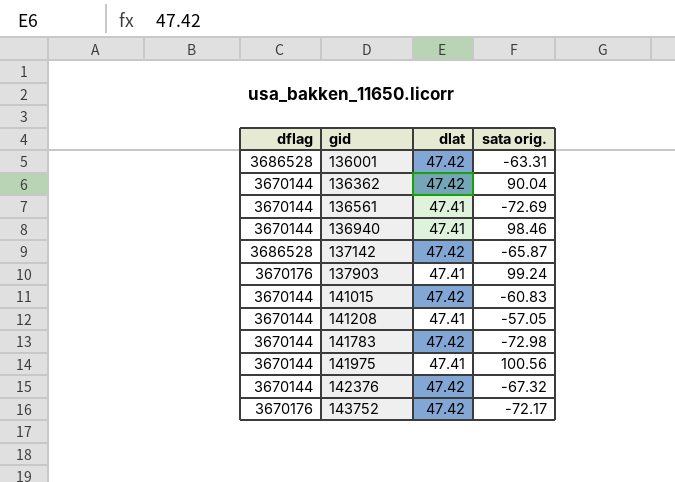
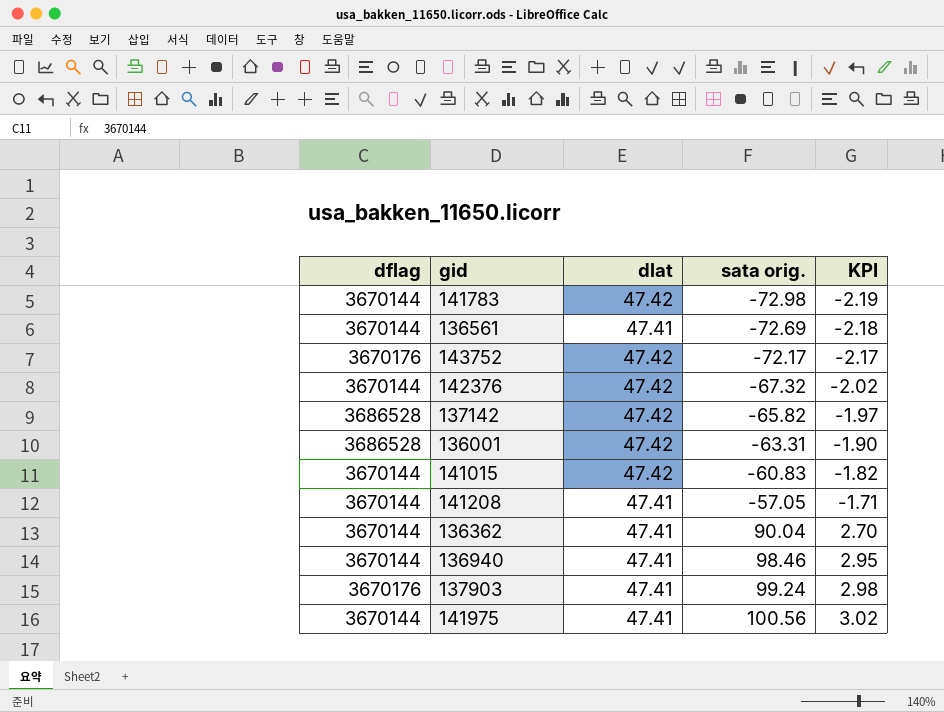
row order: gid ascending -> sata orig. ascending
column KPI | formula: none -> [sata orig.] * 0.03
137142 | sata orig.: -65.87 -> -65.82
136362 | dlat: 47.42 -> 47.41

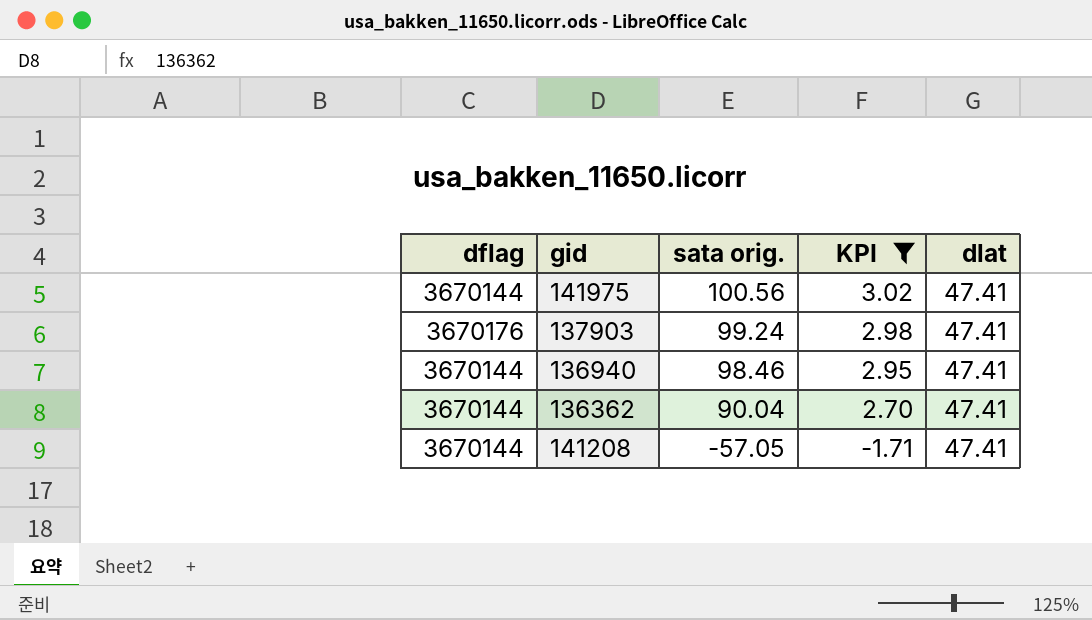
filter: none -> KPI >= -1.71
row order: sata orig. ascending -> sata orig. descending
column dlat | position: 3 -> 5

